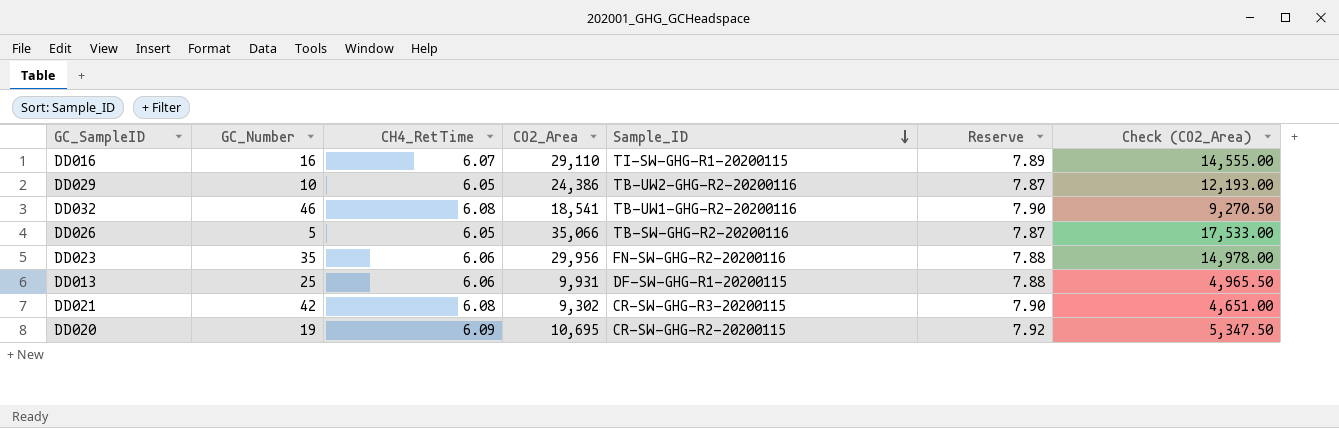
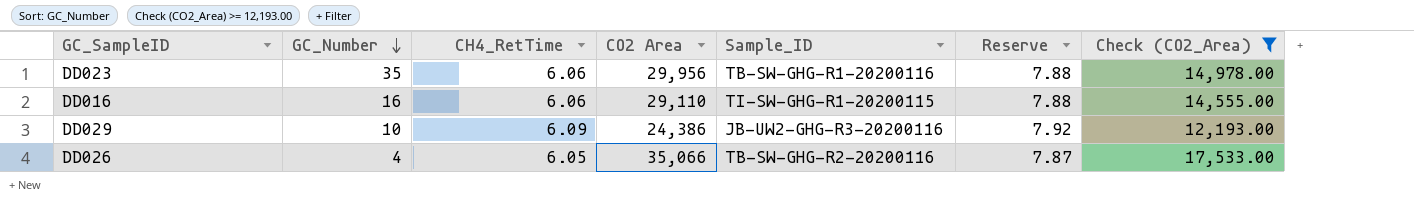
filter: none -> Check (CO2_Area) >= 12,193.00
row order: Sample_ID descending -> GC_Number descending
column name: CO2_Area -> CO2 Area
DD023 | Sample_ID: FN-SW-GHG-R2-20200116 -> TB-SW-GHG-R1-20200116
DD016 | CH4_RetTime: 6.07 -> 6.06
DD016 | Reserve: 7.89 -> 7.88
DD029 | CH4_RetTime: 6.05 -> 6.09
DD029 | Sample_ID: TB-UW2-GHG-R2-20200116 -> JB-UW2-GHG-R3-20200116
DD029 | Reserve: 7.87 -> 7.92
DD026 | GC_Number: 5 -> 4

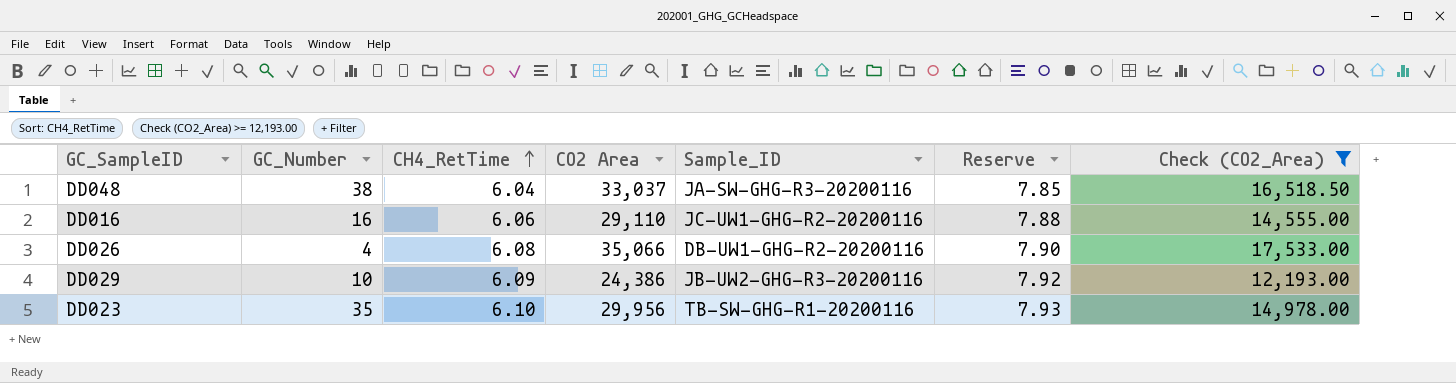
row order: GC_Number descending -> CH4_RetTime ascending
row DD048: none -> 38 | 6.04 | 33,037 | JA-SW-GHG-R3-20200116 | 7.85 | 16,518.50
DD016 | Sample_ID: TI-SW-GHG-R1-20200115 -> JC-UW1-GHG-R2-20200116
DD026 | CH4_RetTime: 6.05 -> 6.08
DD026 | Sample_ID: TB-SW-GHG-R2-20200116 -> DB-UW1-GHG-R2-20200116
DD026 | Reserve: 7.87 -> 7.90
DD023 | CH4_RetTime: 6.06 -> 6.10
DD023 | Reserve: 7.88 -> 7.93

